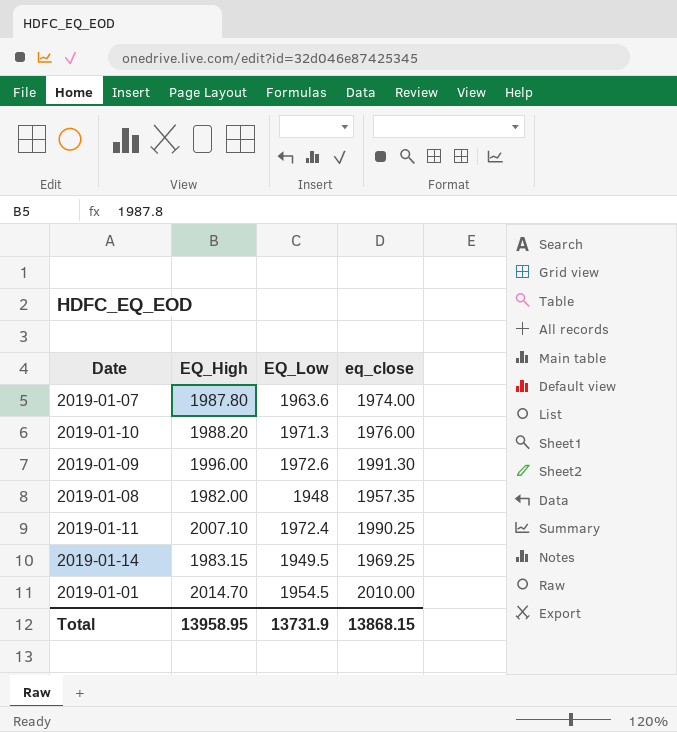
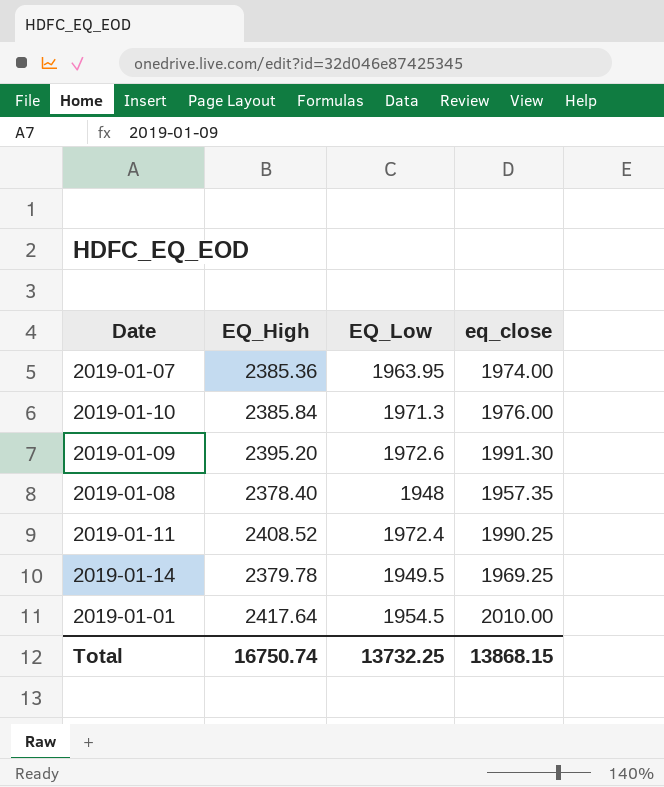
2019-01-07 | EQ_High: 1987.80 -> 2385.36
2019-01-07 | EQ_Low: 1963.6 -> 1963.95
2019-01-10 | EQ_High: 1988.20 -> 2385.84
2019-01-09 | EQ_High: 1996.00 -> 2395.20
2019-01-08 | EQ_High: 1982.00 -> 2378.40
2019-01-11 | EQ_High: 2007.10 -> 2408.52
2019-01-14 | EQ_High: 1983.15 -> 2379.78
2019-01-01 | EQ_High: 2014.70 -> 2417.64
Total | EQ_High: 13958.95 -> 16750.74
Total | EQ_Low: 13731.9 -> 13732.25

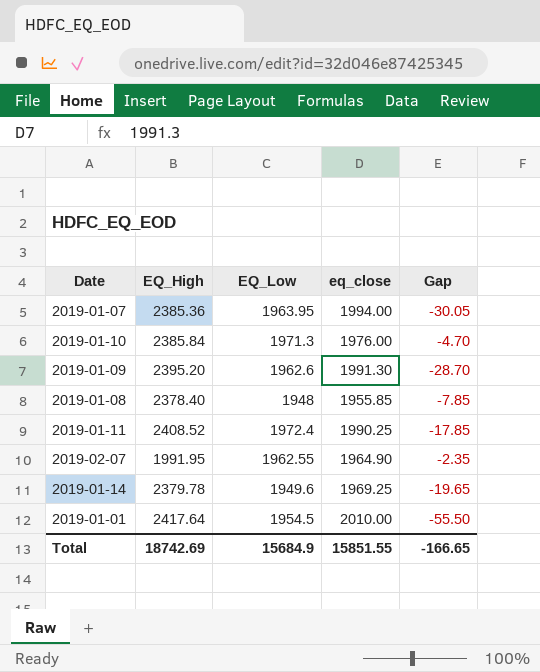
column Gap | formula: none -> [EQ_Low] - [eq_close]
2019-01-07 | eq_close: 1974.00 -> 1994.00
2019-01-09 | EQ_Low: 1972.6 -> 1962.6
2019-01-08 | eq_close: 1957.35 -> 1955.85
row 2019-02-07: none -> 1991.95 | 1962.55 | 1964.90 | -2.35
2019-01-14 | EQ_Low: 1949.5 -> 1949.6
Total | EQ_High: 16750.74 -> 18742.69
Total | EQ_Low: 13732.25 -> 15684.9
Total | eq_close: 13868.15 -> 15851.55

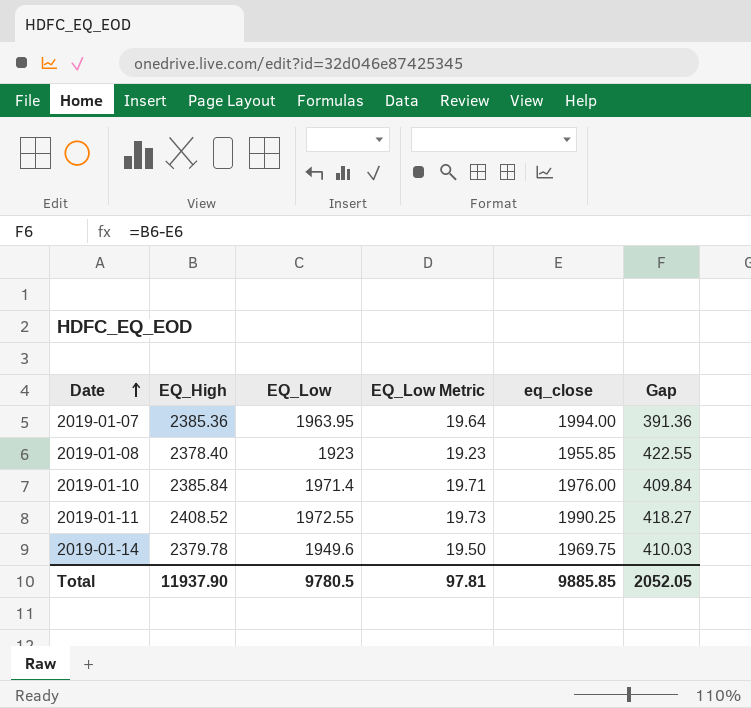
row order: none -> Date ascending
column EQ_Low Metric | formula: none -> [EQ_Low] * 0.01
column Gap | formula: [EQ_Low] - [eq_close] -> [EQ_High] - [eq_close]
row 2019-01-09: 2395.20 | 1962.6 | 1991.30 | -28.70 -> none
row 2019-02-07: 1991.95 | 1962.55 | 1964.90 | -2.35 -> none
row 2019-01-01: 2417.64 | 1954.5 | 2010.00 | -55.50 -> none
2019-01-08 | EQ_Low: 1948 -> 1923
2019-01-10 | EQ_Low: 1971.3 -> 1971.4
2019-01-11 | EQ_Low: 1972.4 -> 1972.55
2019-01-14 | eq_close: 1969.25 -> 1969.75
Total | EQ_High: 18742.69 -> 11937.90
Total | EQ_Low: 15684.9 -> 9780.5
Total | eq_close: 15851.55 -> 9885.85
Total | Gap: -166.65 -> 2052.05

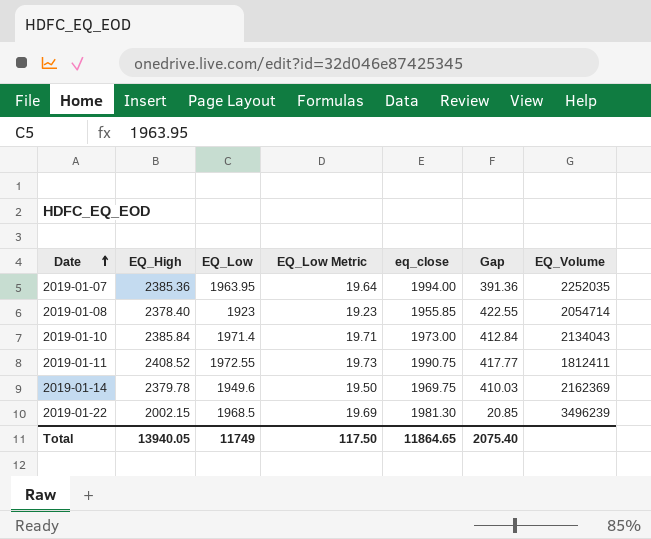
column EQ_Volume | position: none -> 7
2019-01-10 | eq_close: 1976.00 -> 1973.00
2019-01-10 | Gap: 409.84 -> 412.84
2019-01-11 | eq_close: 1990.25 -> 1990.75
2019-01-11 | Gap: 418.27 -> 417.77
row 2019-01-22: none -> 2002.15 | 1968.5 | 19.69 | 1981.30 | 20.85 | 3496239
Total | EQ_High: 11937.90 -> 13940.05
Total | EQ_Low: 9780.5 -> 11749
Total | EQ_Low Metric: 97.81 -> 117.50
Total | eq_close: 9885.85 -> 11864.65
Total | Gap: 2052.05 -> 2075.40

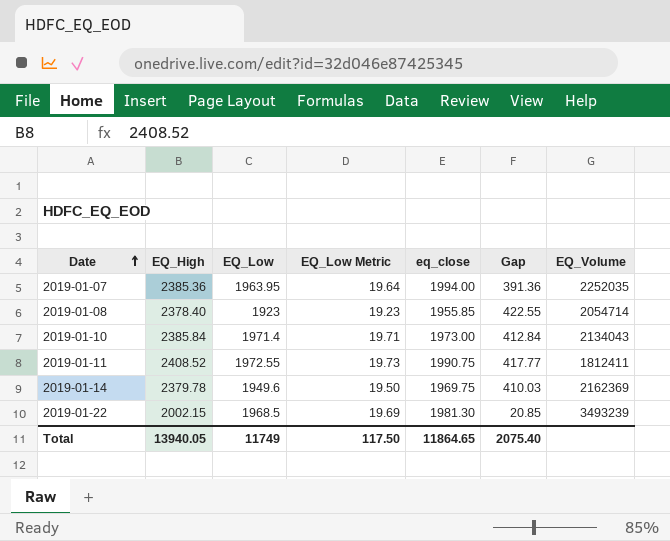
2019-01-22 | EQ_Volume: 3496239 -> 3493239

